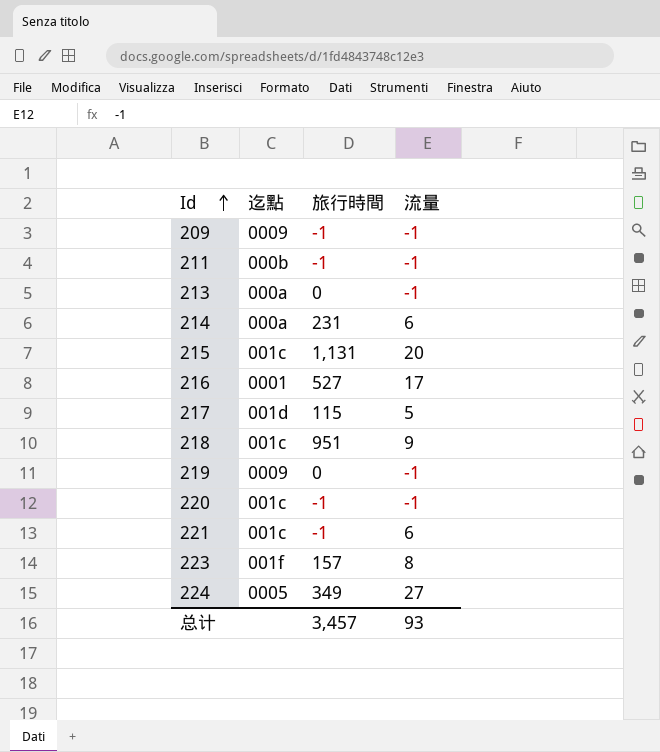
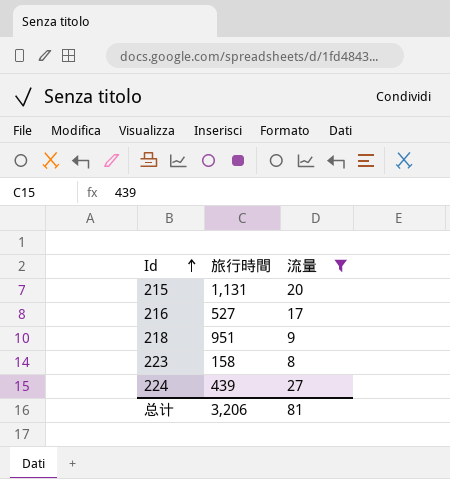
filter: none -> 流量 >= 8
column 迄點 | position: 2 -> none
223 | 旅行時間: 157 -> 158
224 | 旅行時間: 349 -> 439
总计 | 旅行時間: 3,457 -> 3,206
总计 | 流量: 93 -> 81

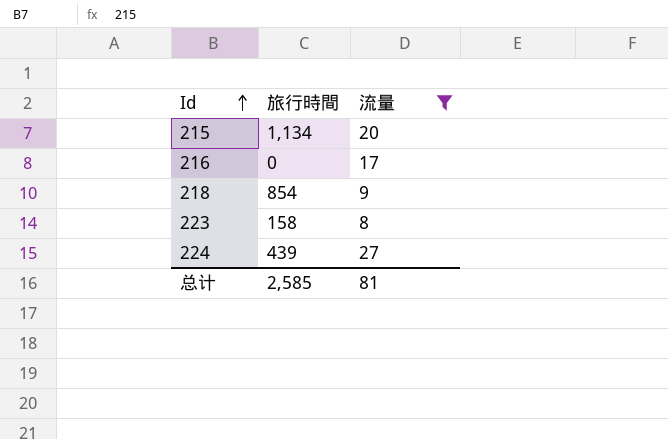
215 | 旅行時間: 1,131 -> 1,134
216 | 旅行時間: 527 -> 0
218 | 旅行時間: 951 -> 854
总计 | 旅行時間: 3,206 -> 2,585

